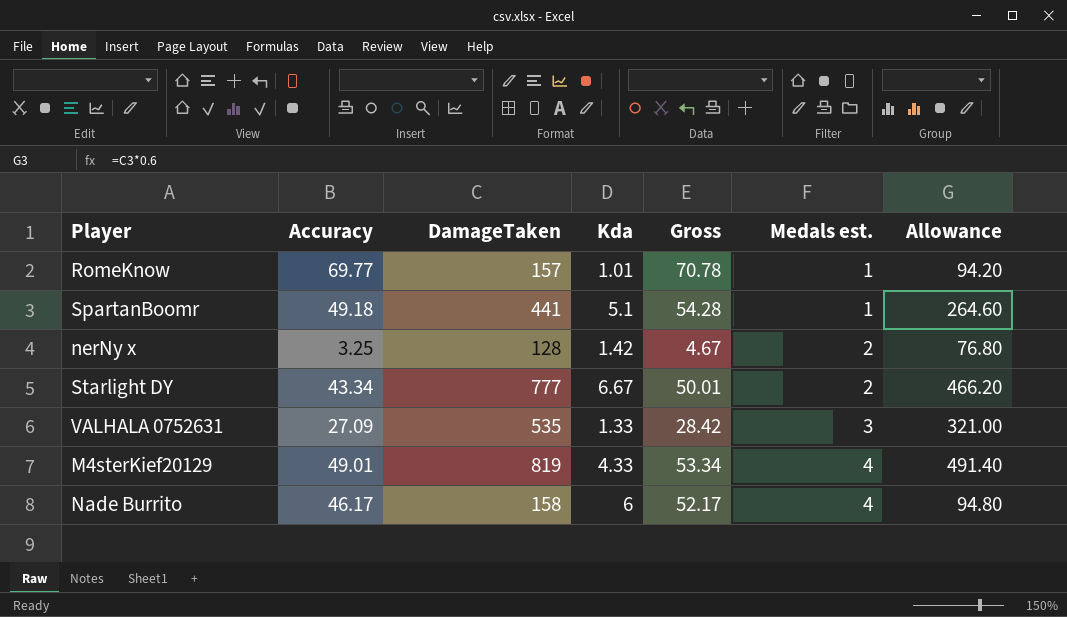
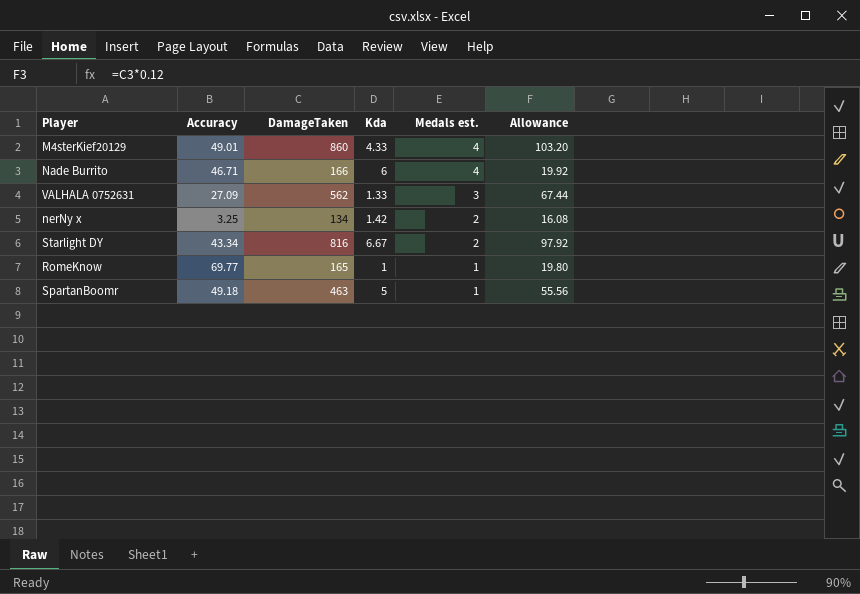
row order: Medals est. ascending -> Medals est. descending
column Gross | formula: [Accuracy] + [Kda] -> none
column Allowance | formula: [DamageTaken] * 0.6 -> [DamageTaken] * 0.12
M4sterKief20129 | DamageTaken: 819 -> 860
Nade Burrito | Accuracy: 46.17 -> 46.71
Nade Burrito | DamageTaken: 158 -> 166
VALHALA 0752631 | DamageTaken: 535 -> 562
nerNy x | DamageTaken: 128 -> 134
Starlight DY | DamageTaken: 777 -> 816
RomeKnow | DamageTaken: 157 -> 165
RomeKnow | Kda: 1.01 -> 1
SpartanBoomr | DamageTaken: 441 -> 463
SpartanBoomr | Kda: 5.1 -> 5

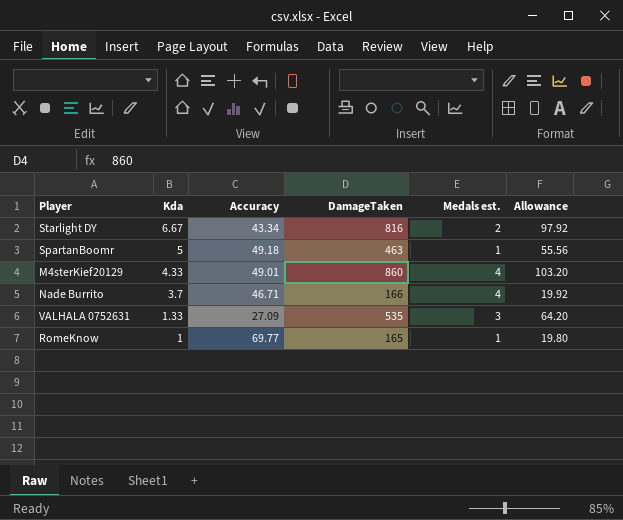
row order: Medals est. descending -> Kda descending
column Kda | position: 4 -> 2
row nerNy x: 3.25 | 134 | 1.42 | 2 | 16.08 -> none
Nade Burrito | Kda: 6 -> 3.7
VALHALA 0752631 | DamageTaken: 562 -> 535
VALHALA 0752631 | Allowance: 67.44 -> 64.20

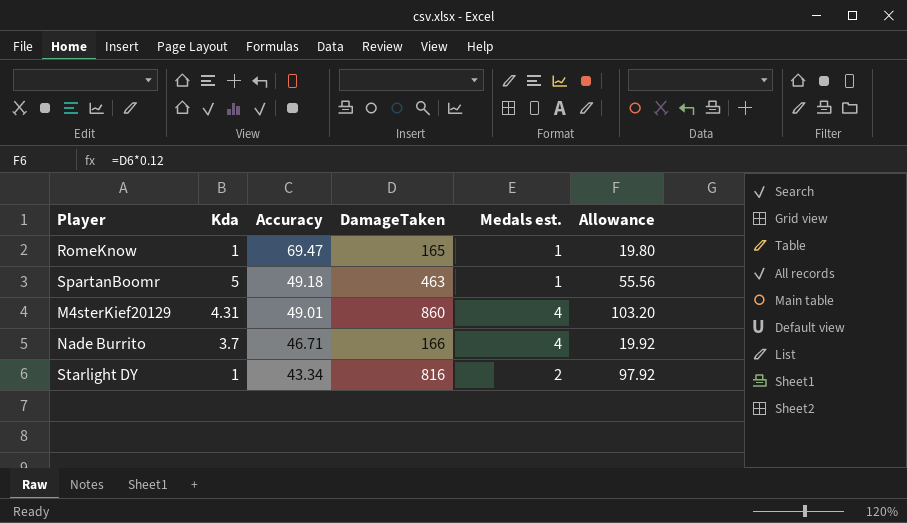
row order: Kda descending -> Accuracy descending
row VALHALA 0752631: 1.33 | 27.09 | 535 | 3 | 64.20 -> none
RomeKnow | Accuracy: 69.77 -> 69.47
M4sterKief20129 | Kda: 4.33 -> 4.31
Starlight DY | Kda: 6.67 -> 1

